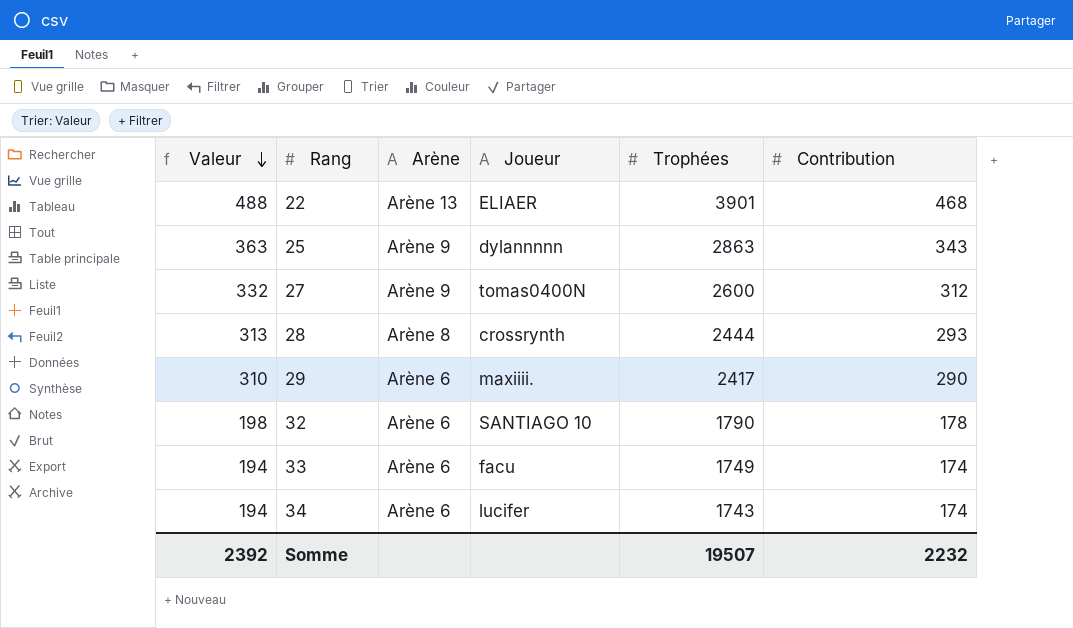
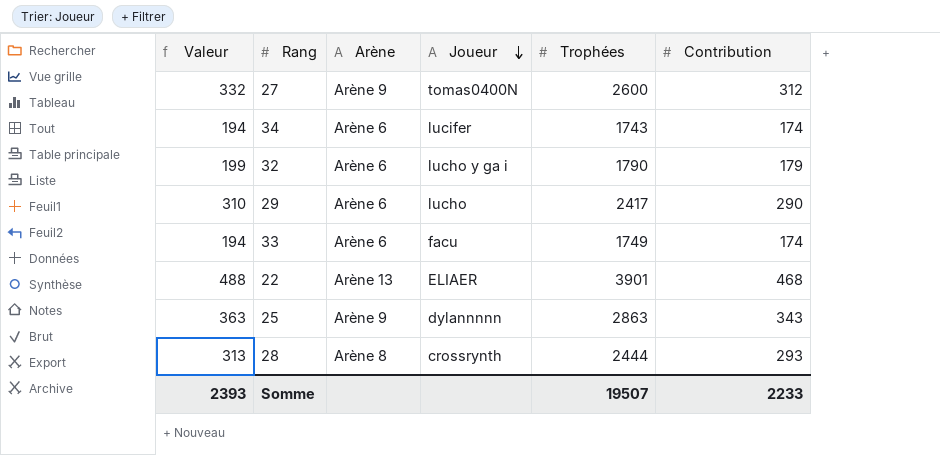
row order: Valeur descending -> Joueur descending
32 | Valeur: 198 -> 199
32 | Joueur: SANTIAGO 10 -> lucho y ga i
32 | Contribution: 178 -> 179
29 | Joueur: maxiiii. -> lucho
Somme | Valeur: 2392 -> 2393
Somme | Contribution: 2232 -> 2233

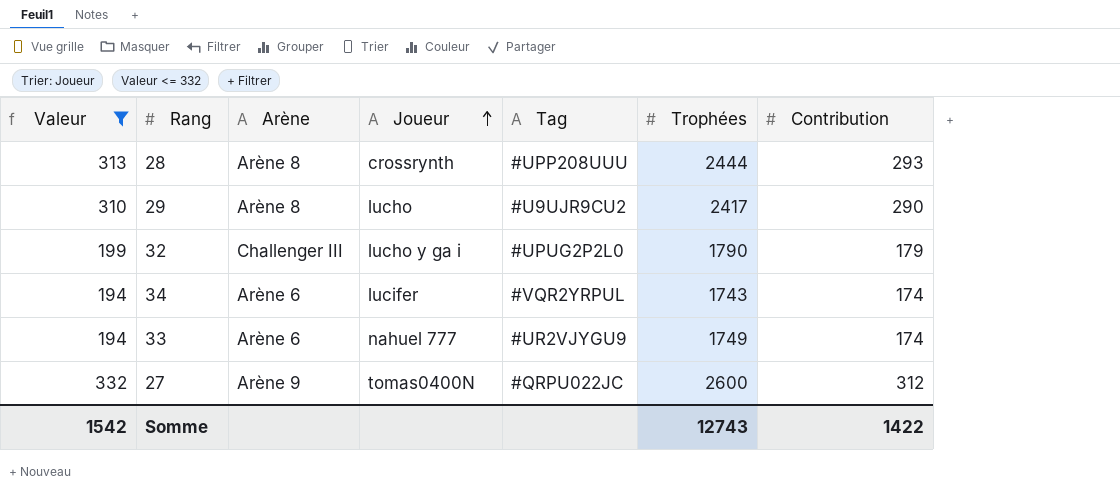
filter: none -> Valeur <= 332
row order: Joueur descending -> Joueur ascending
column Tag | position: none -> 5
29 | Arène: Arène 6 -> Arène 8
32 | Arène: Arène 6 -> Challenger III
33 | Joueur: facu -> nahuel 777
Somme | Valeur: 2393 -> 1542
Somme | Trophées: 19507 -> 12743
Somme | Contribution: 2233 -> 1422

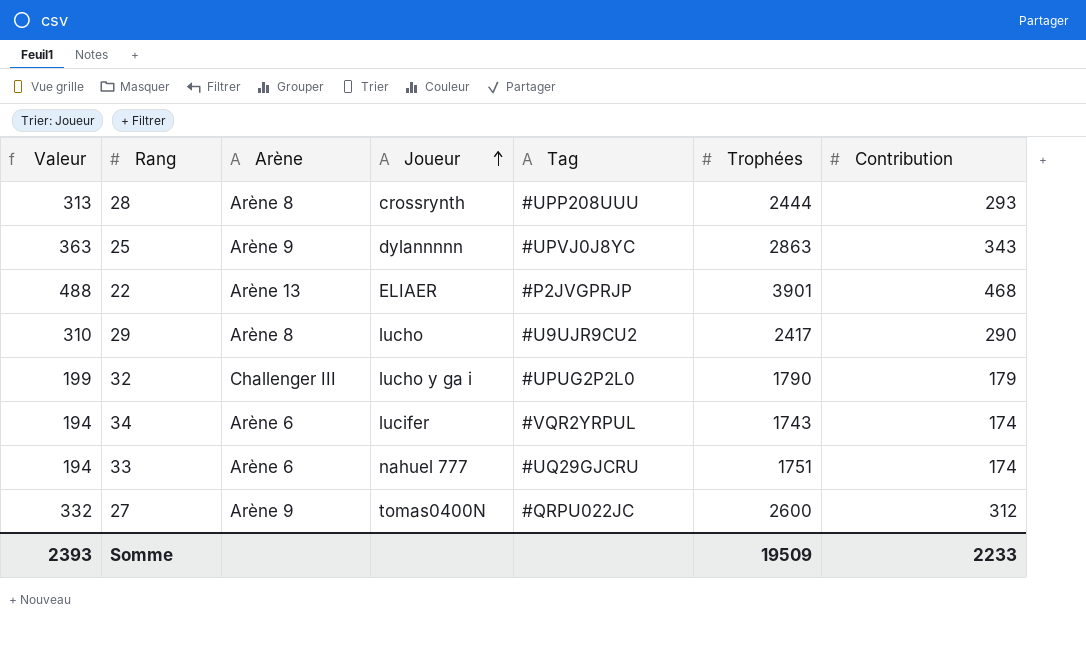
filter: Valeur <= 332 -> none
33 | Tag: #UR2VJYGU9 -> #UQ29GJCRU
33 | Trophées: 1749 -> 1751
Somme | Valeur: 1542 -> 2393
Somme | Trophées: 12743 -> 19509
Somme | Contribution: 1422 -> 2233

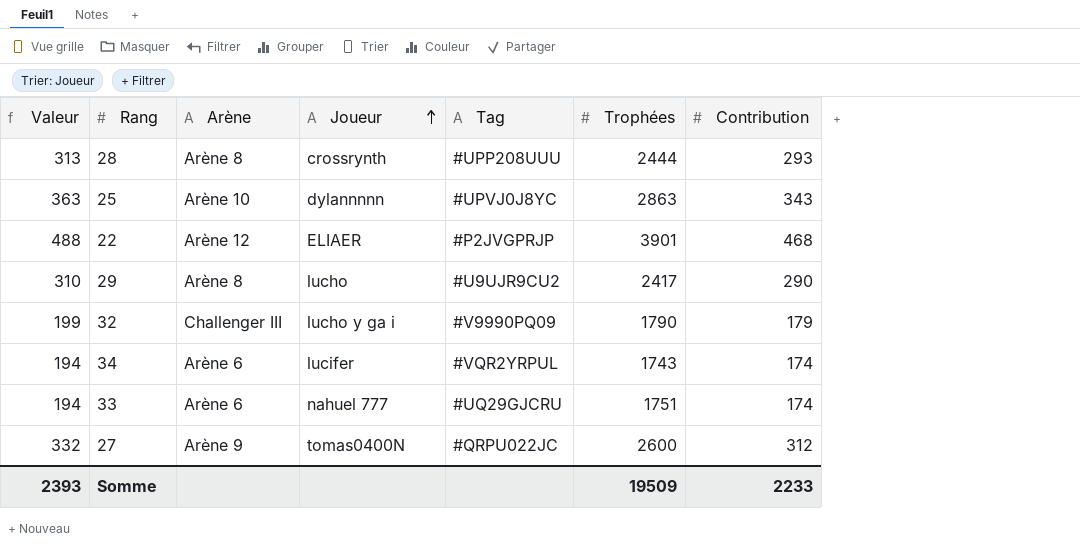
25 | Arène: Arène 9 -> Arène 10
22 | Arène: Arène 13 -> Arène 12
32 | Tag: #UPUG2P2L0 -> #V9990PQ09

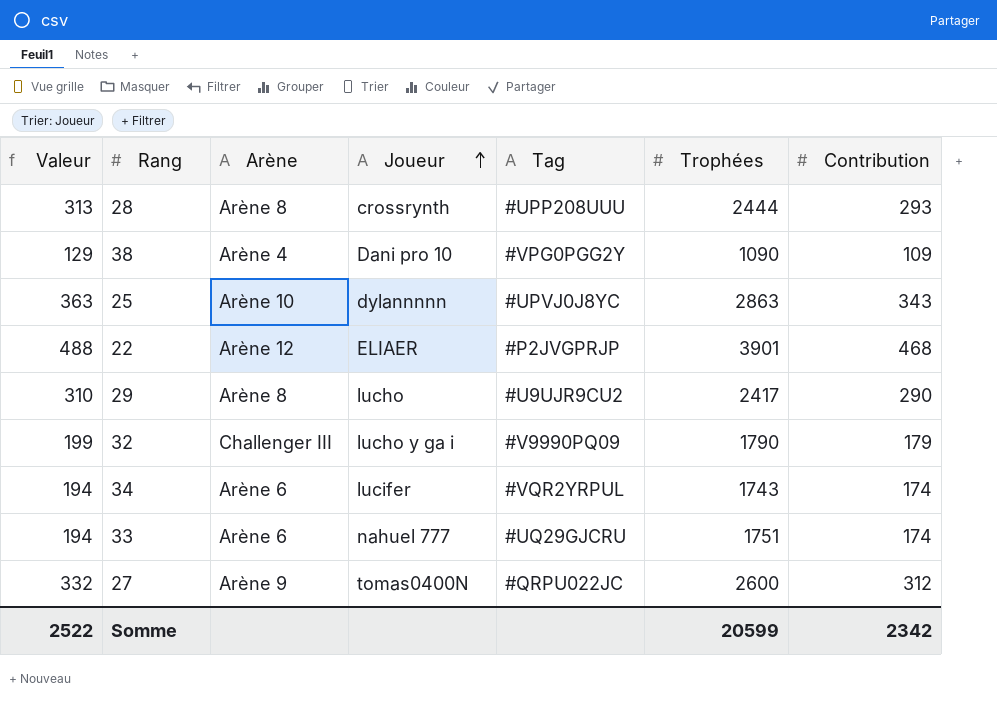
row 38: none -> 129 | Arène 4 | Dani pro 10 | #VPG0PGG2Y | 1090 | 109
Somme | Valeur: 2393 -> 2522
Somme | Trophées: 19509 -> 20599
Somme | Contribution: 2233 -> 2342

